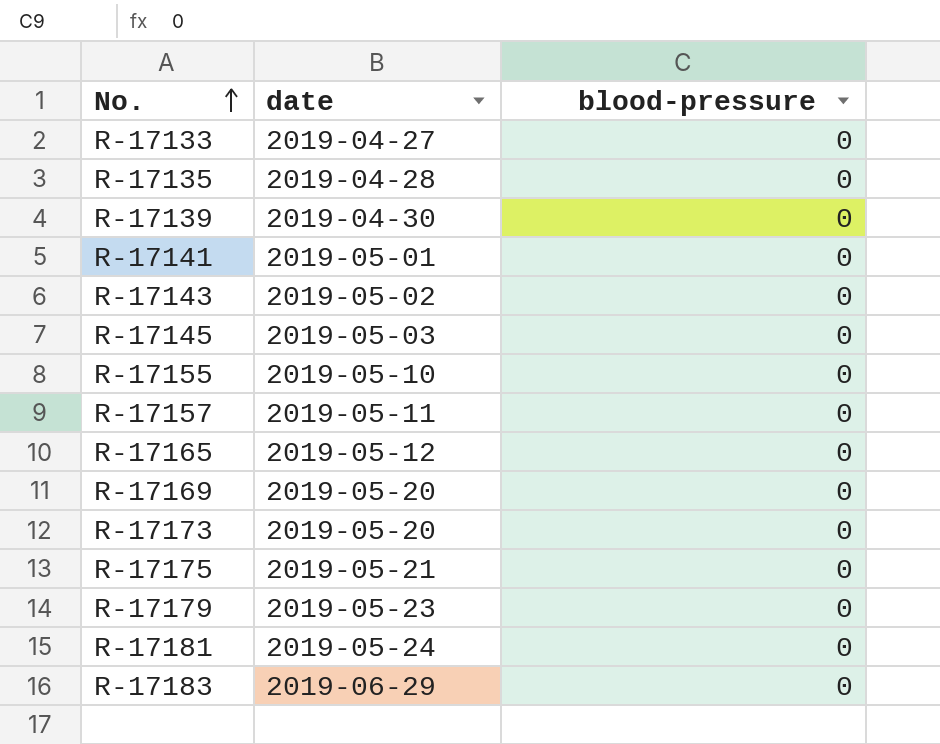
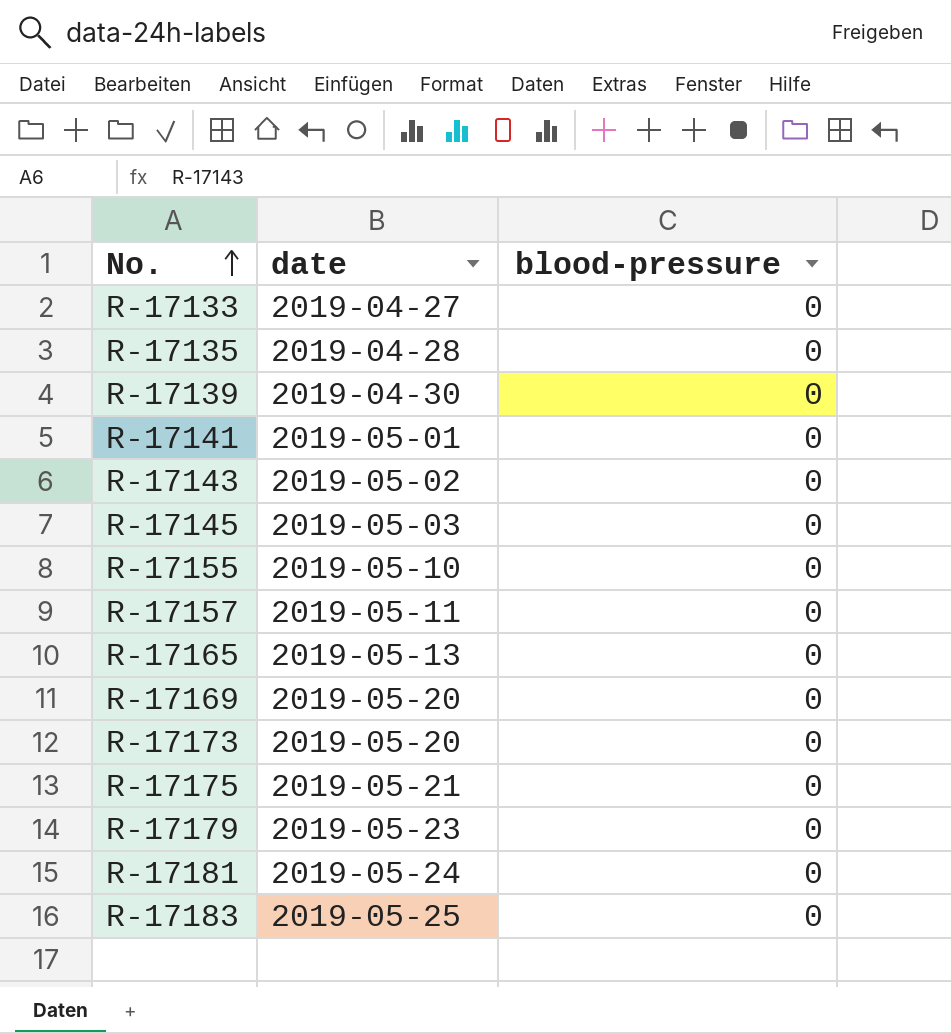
R-17165 | date: 2019-05-12 -> 2019-05-13
R-17183 | date: 2019-06-29 -> 2019-05-25

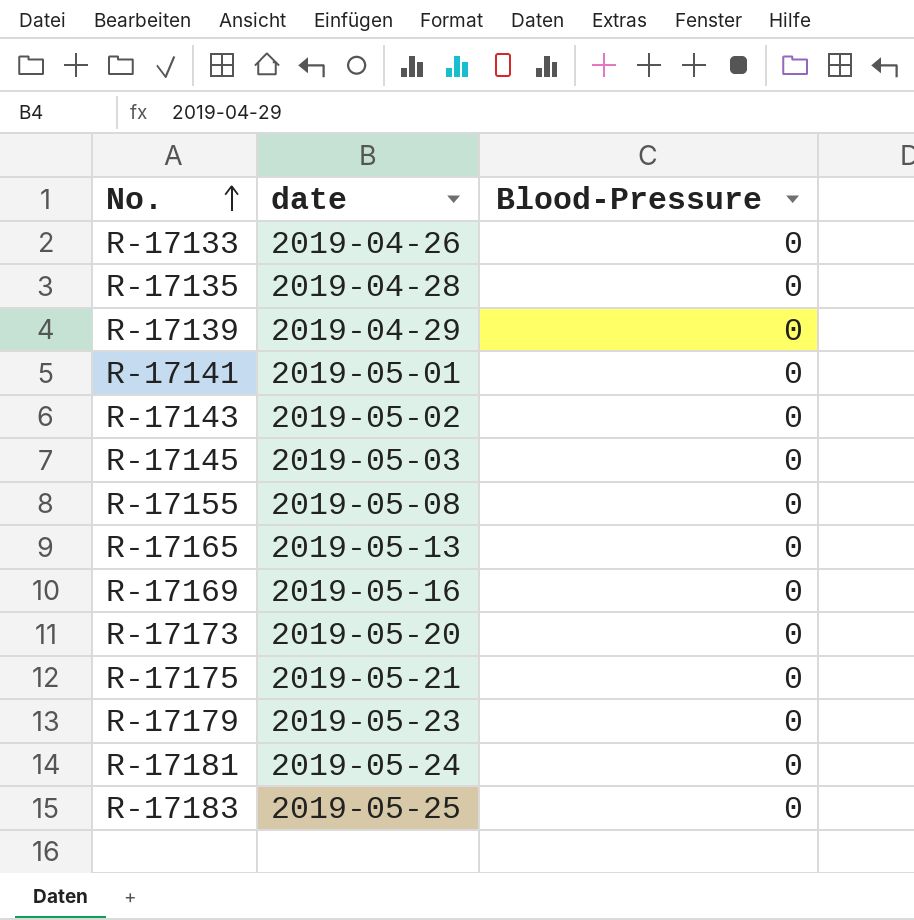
column name: blood-pressure -> Blood-Pressure
row R-17157: 2019-05-11 | 0 -> none
R-17133 | date: 2019-04-27 -> 2019-04-26
R-17139 | date: 2019-04-30 -> 2019-04-29
R-17155 | date: 2019-05-10 -> 2019-05-08
R-17169 | date: 2019-05-20 -> 2019-05-16

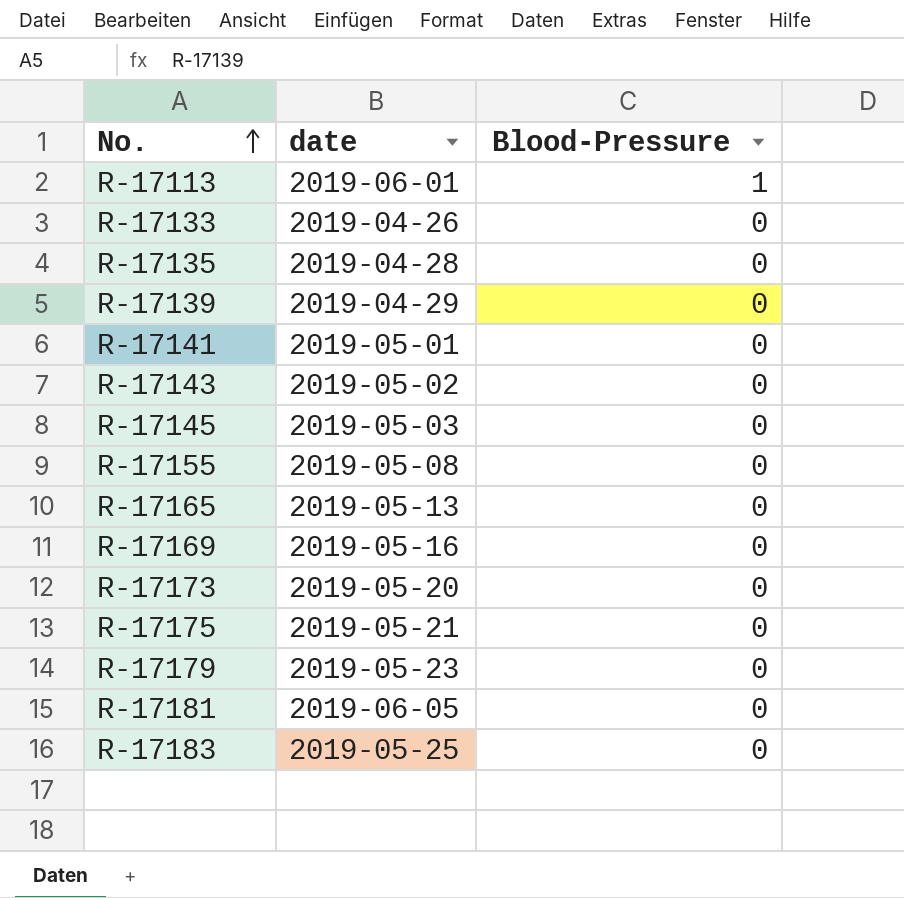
row R-17113: none -> 2019-06-01 | 1
R-17181 | date: 2019-05-24 -> 2019-06-05

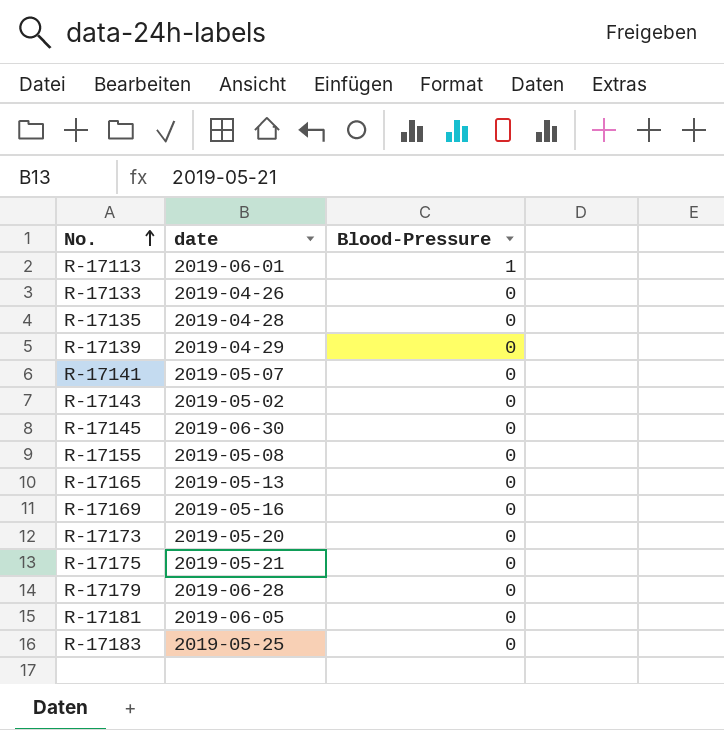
R-17141 | date: 2019-05-01 -> 2019-05-07
R-17145 | date: 2019-05-03 -> 2019-06-30
R-17179 | date: 2019-05-23 -> 2019-06-28

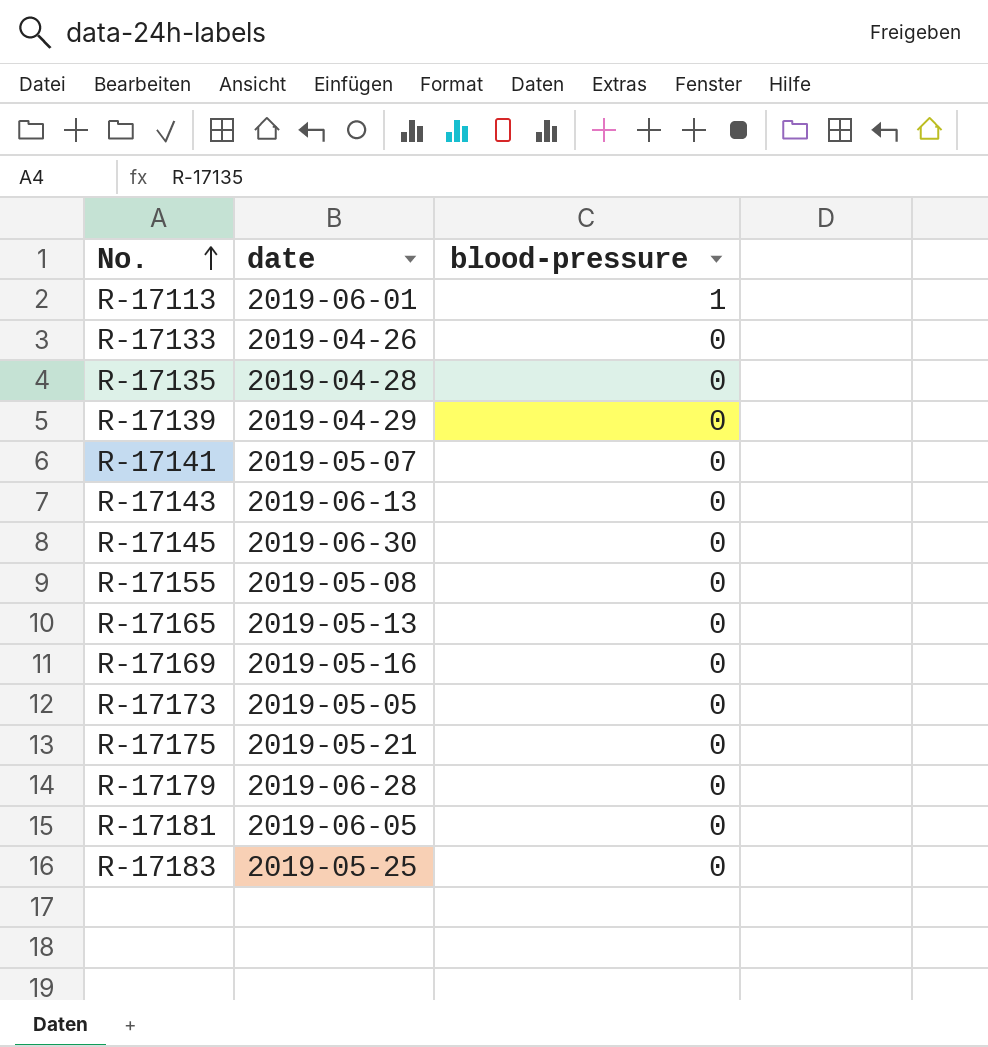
column name: Blood-Pressure -> blood-pressure
R-17143 | date: 2019-05-02 -> 2019-06-13
R-17173 | date: 2019-05-20 -> 2019-05-05

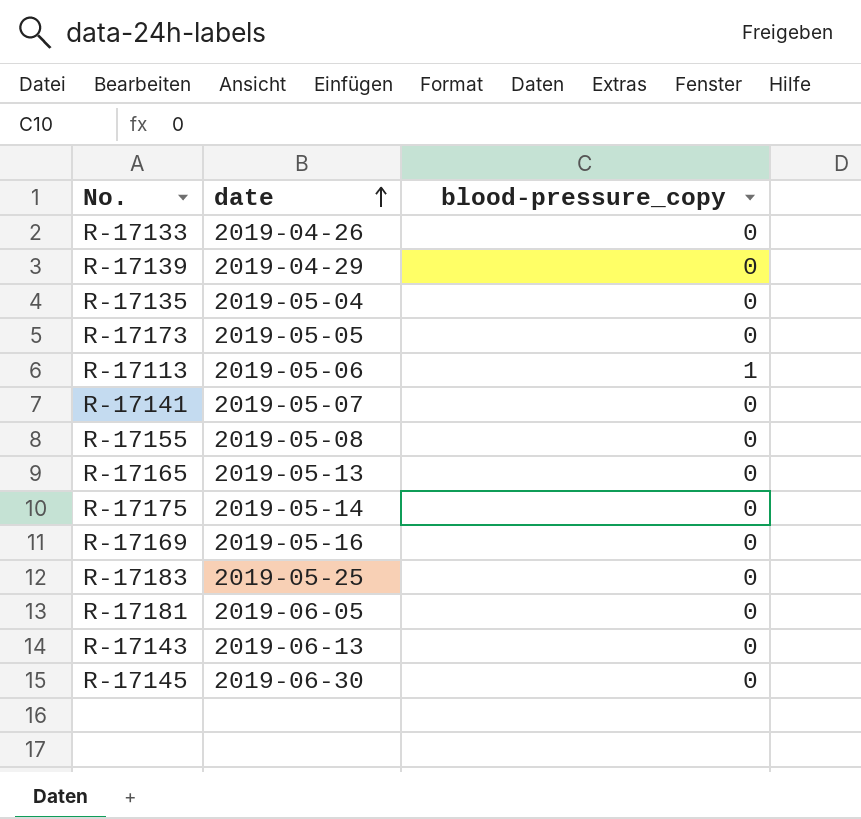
row order: No. ascending -> date ascending
column name: blood-pressure -> blood-pressure_copy
row R-17179: 2019-06-28 | 0 -> none
R-17135 | date: 2019-04-28 -> 2019-05-04
R-17113 | date: 2019-06-01 -> 2019-05-06
R-17175 | date: 2019-05-21 -> 2019-05-14

